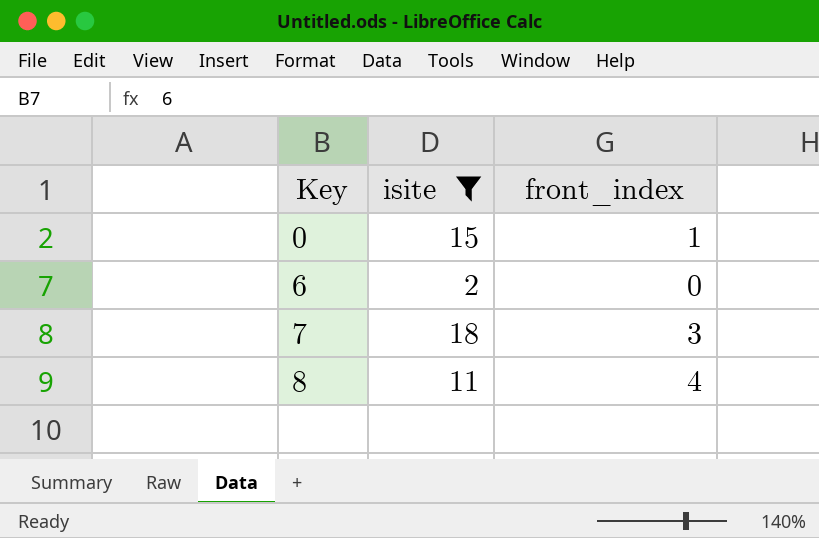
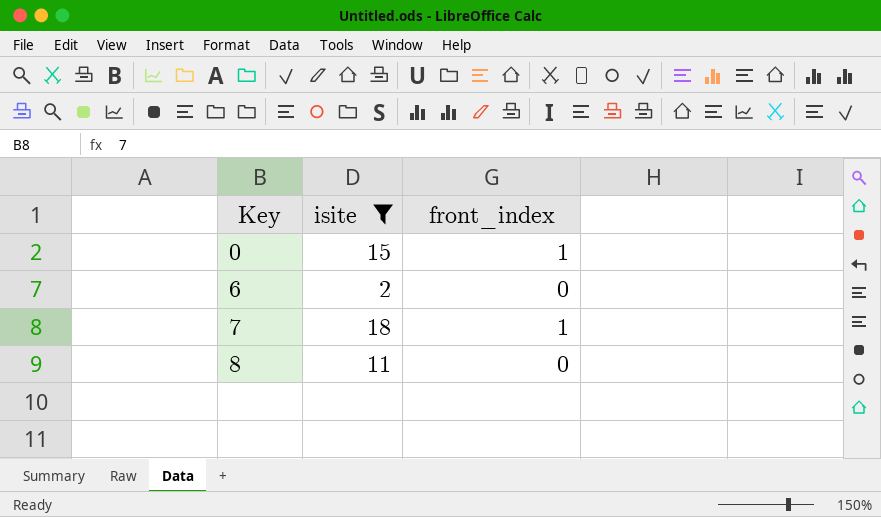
7 | front_index: 3 -> 1
8 | front_index: 4 -> 0

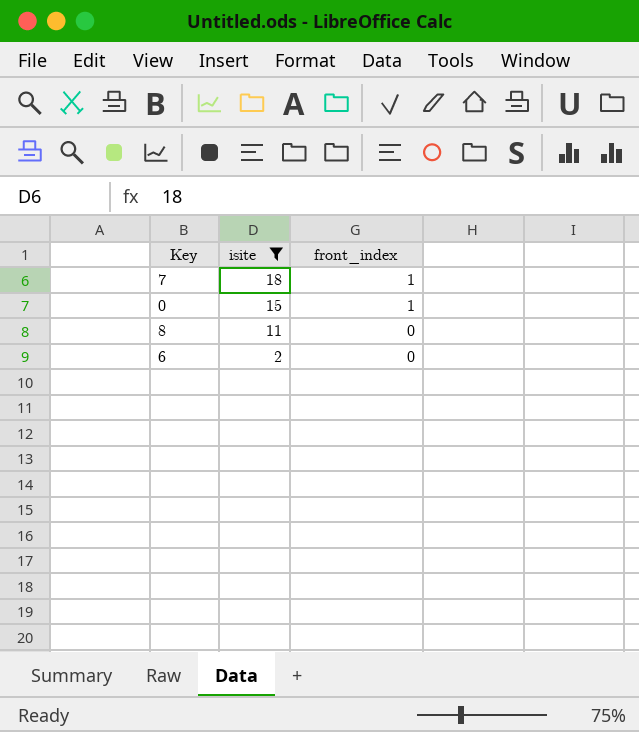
row order: Key ascending -> isite descending

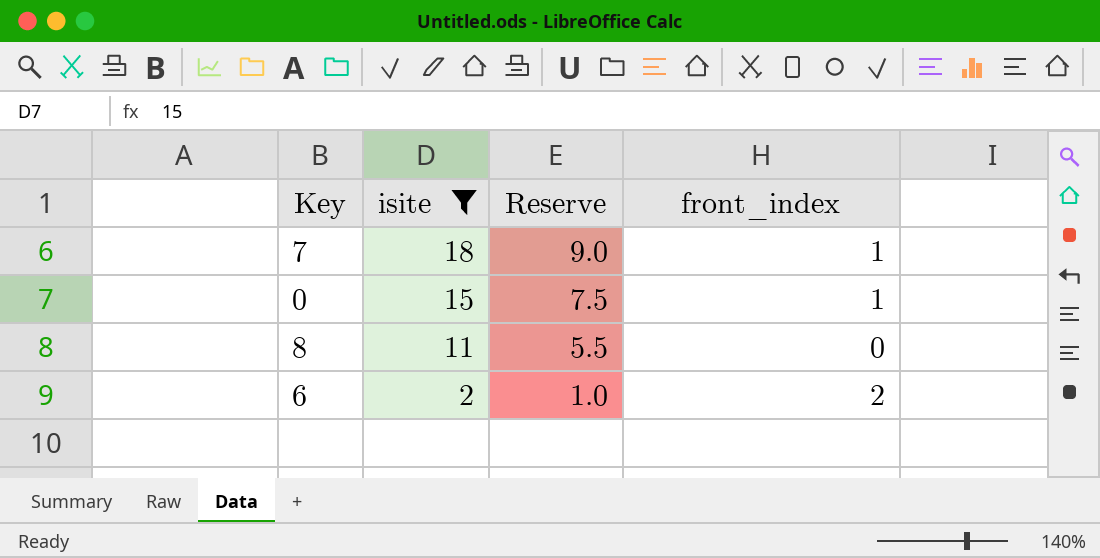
column Reserve | formula: none -> [isite] * 0.5
6 | front_index: 0 -> 2

